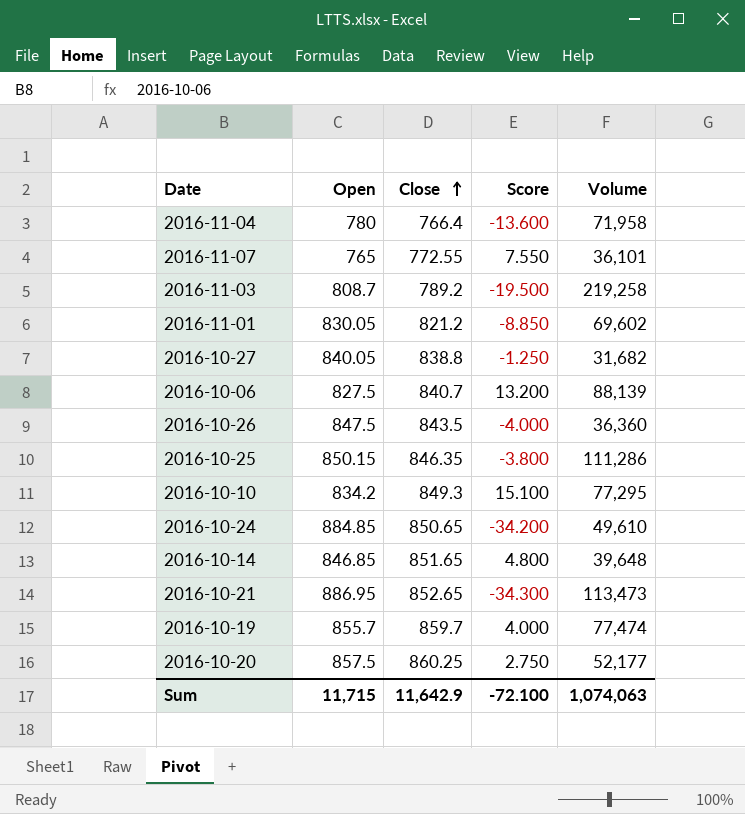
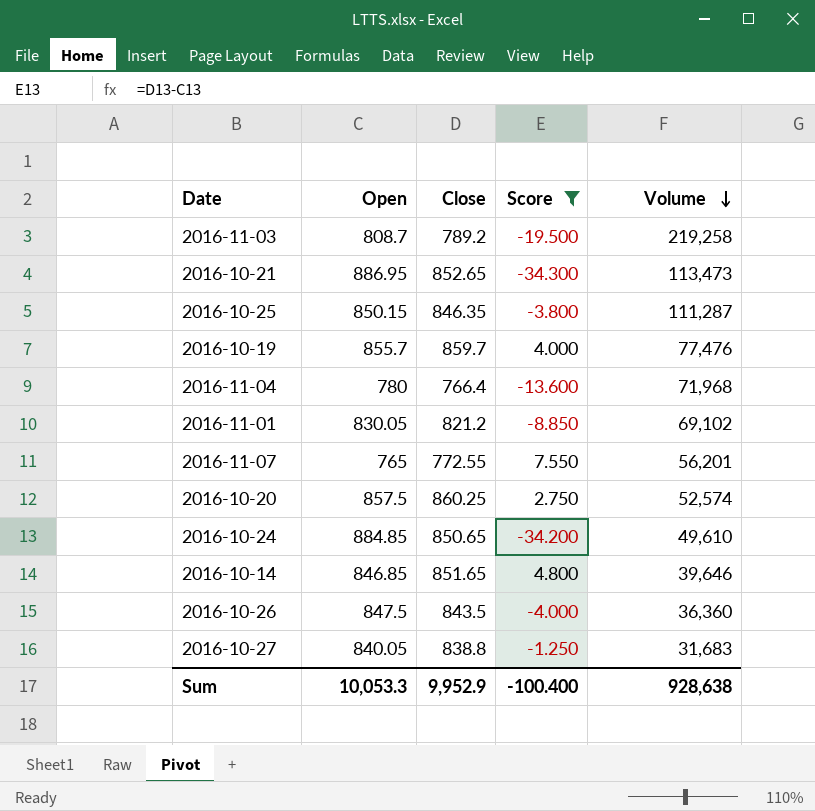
filter: none -> Score <= 7.550
row order: Close ascending -> Volume descending
2016-10-25 | Volume: 111,286 -> 111,287
2016-10-19 | Volume: 77,474 -> 77,476
2016-11-04 | Volume: 71,958 -> 71,968
2016-11-01 | Volume: 69,602 -> 69,102
2016-11-07 | Volume: 36,101 -> 56,201
2016-10-20 | Volume: 52,177 -> 52,574
2016-10-14 | Volume: 39,648 -> 39,646
2016-10-27 | Volume: 31,682 -> 31,683
Sum | Open: 11,715 -> 10,053.3
Sum | Close: 11,642.9 -> 9,952.9
Sum | Score: -72.100 -> -100.400
Sum | Volume: 1,074,063 -> 928,638

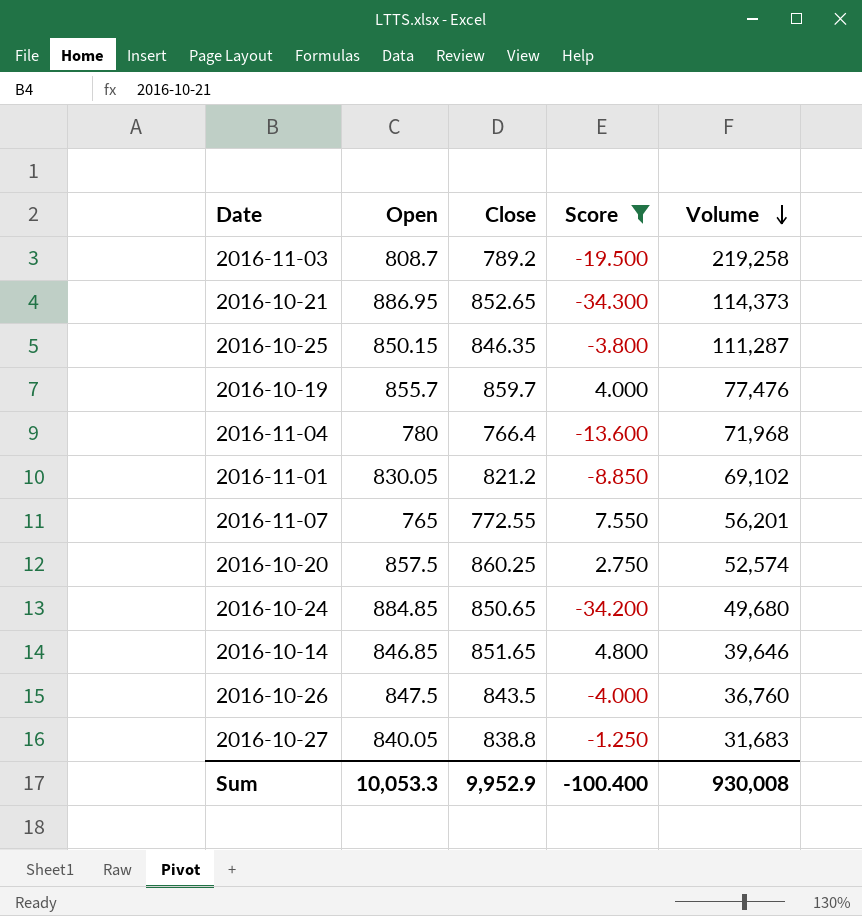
2016-10-21 | Volume: 113,473 -> 114,373
2016-10-24 | Volume: 49,610 -> 49,680
2016-10-26 | Volume: 36,360 -> 36,760
Sum | Volume: 928,638 -> 930,008

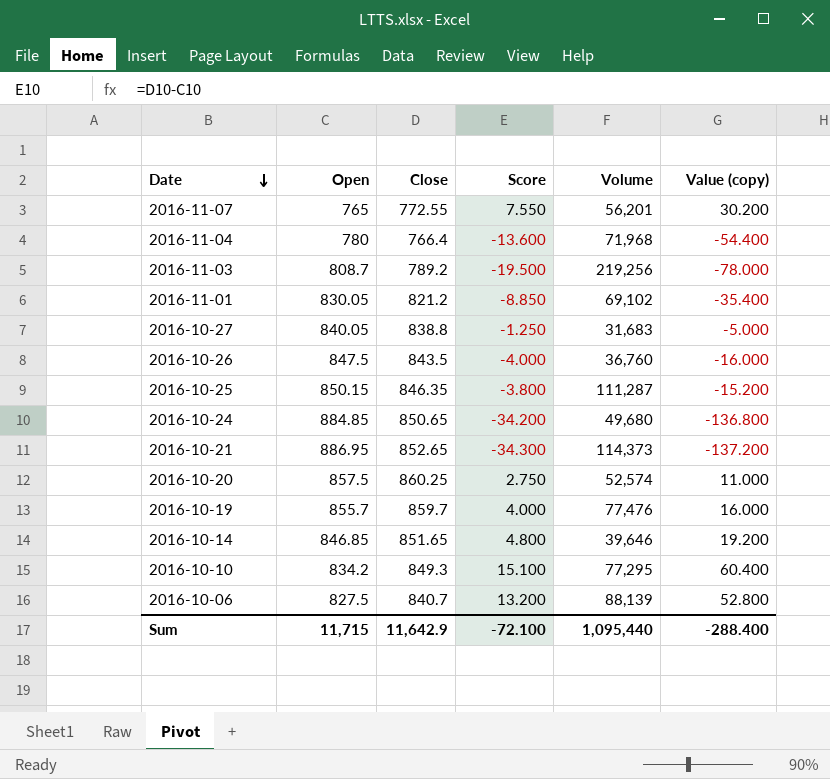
filter: Score <= 7.550 -> none
row order: Volume descending -> Date descending
column Value (copy) | formula: none -> [Score] * 4
2016-11-03 | Volume: 219,258 -> 219,256
Sum | Open: 10,053.3 -> 11,715
Sum | Close: 9,952.9 -> 11,642.9
Sum | Score: -100.400 -> -72.100
Sum | Volume: 930,008 -> 1,095,440

